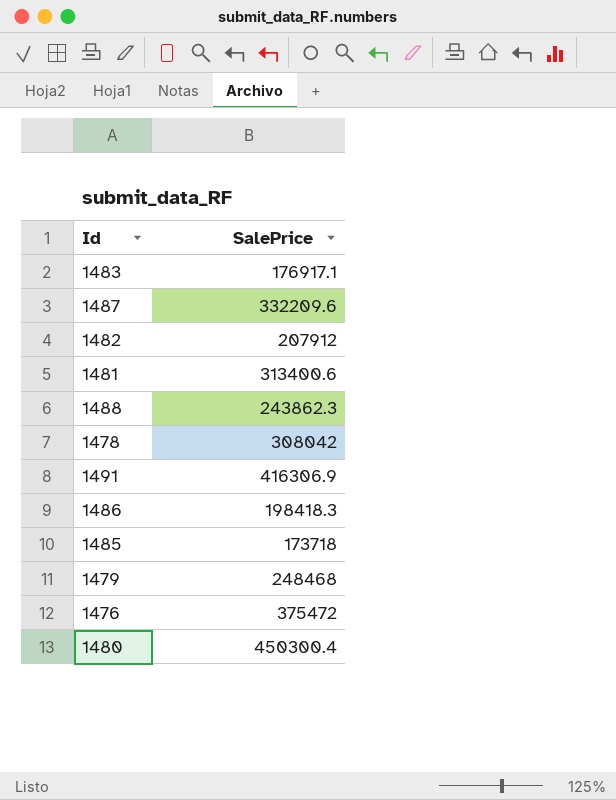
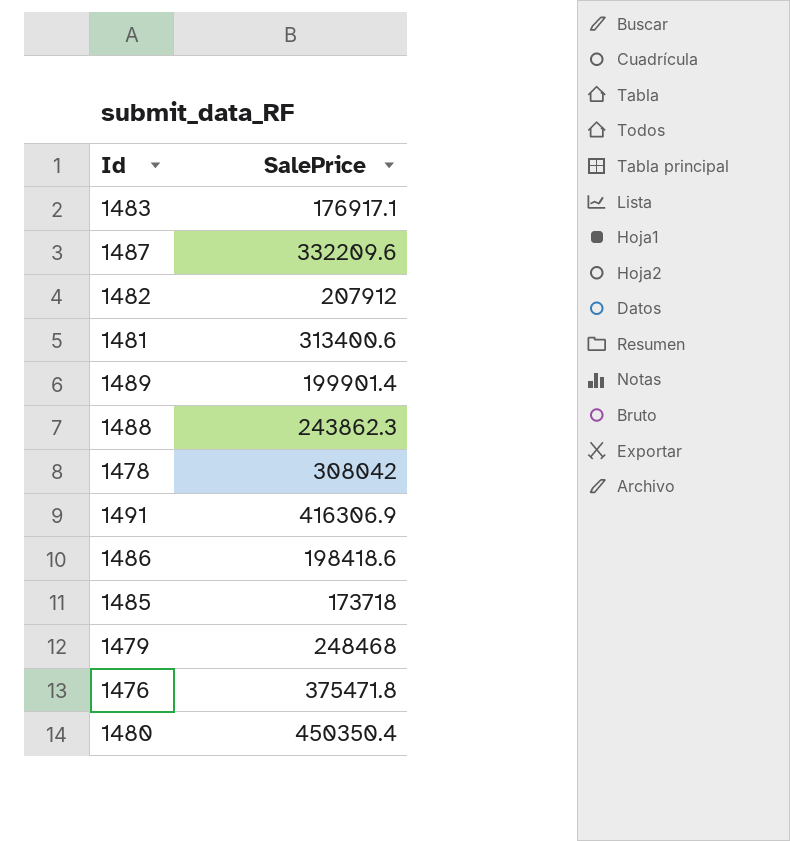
row 1489: none -> 199901.4
1486 | SalePrice: 198418.3 -> 198418.6
1476 | SalePrice: 375472 -> 375471.8
1480 | SalePrice: 450300.4 -> 450350.4

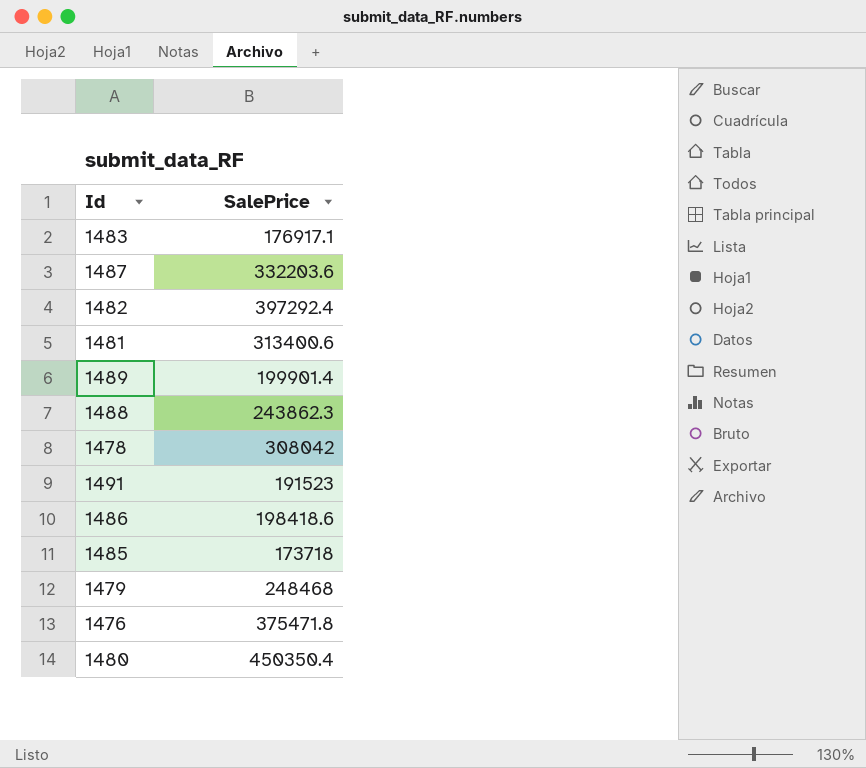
1487 | SalePrice: 332209.6 -> 332203.6
1482 | SalePrice: 207912 -> 397292.4
1491 | SalePrice: 416306.9 -> 191523

